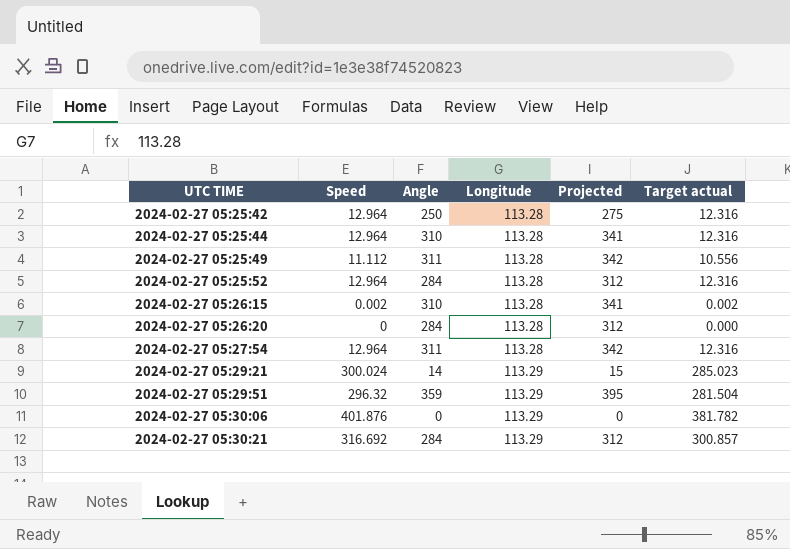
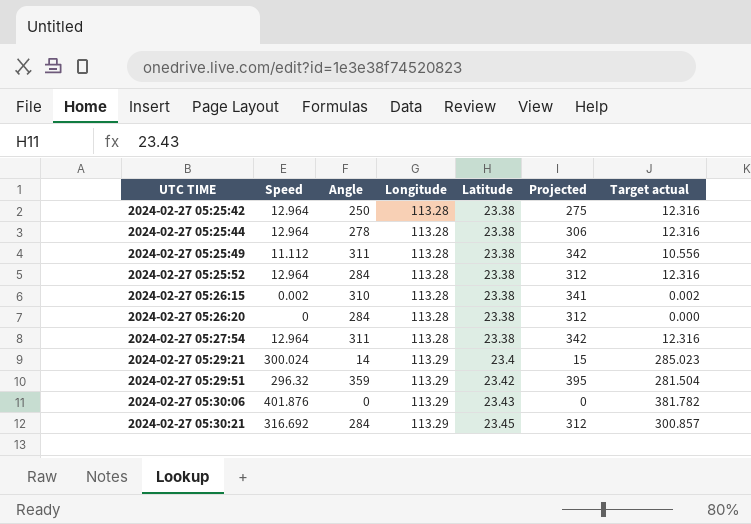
column Latitude | position: none -> 5
2024-02-27 05:25:44 | Angle: 310 -> 278
2024-02-27 05:25:44 | Projected: 341 -> 306

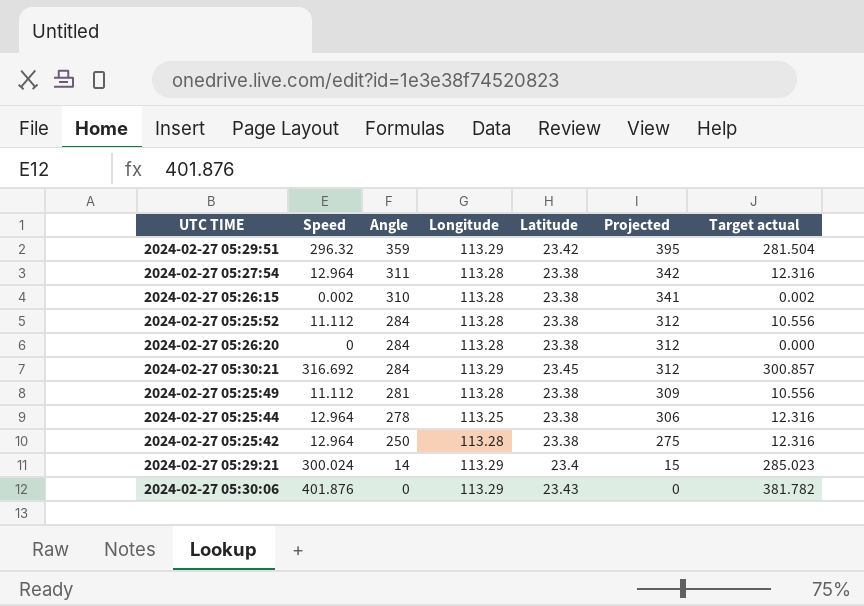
row order: UTC TIME ascending -> Angle descending
2024-02-27 05:25:52 | Speed: 12.964 -> 11.112
2024-02-27 05:25:52 | Target actual: 12.316 -> 10.556
2024-02-27 05:25:49 | Angle: 311 -> 281
2024-02-27 05:25:49 | Projected: 342 -> 309
2024-02-27 05:25:44 | Longitude: 113.28 -> 113.25

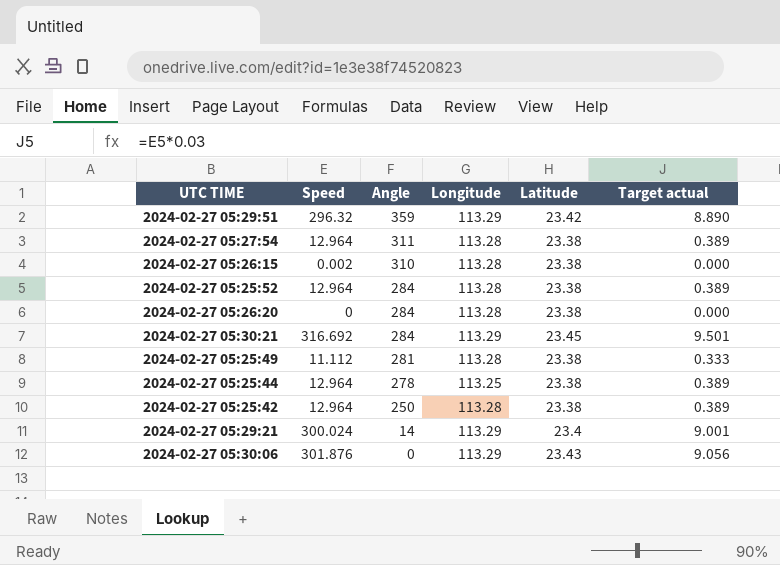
column Projected | formula: [Angle] * 1.1 -> none
column Target actual | formula: [Speed] * 0.95 -> [Speed] * 0.03
2024-02-27 05:25:52 | Speed: 11.112 -> 12.964
2024-02-27 05:30:06 | Speed: 401.876 -> 301.876

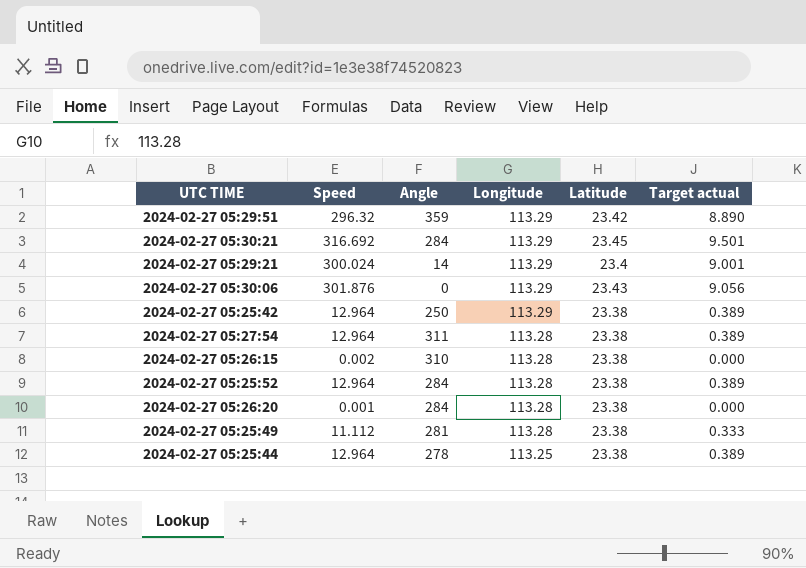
row order: Angle descending -> Longitude descending
2024-02-27 05:25:42 | Longitude: 113.28 -> 113.29
2024-02-27 05:26:20 | Speed: 0 -> 0.001

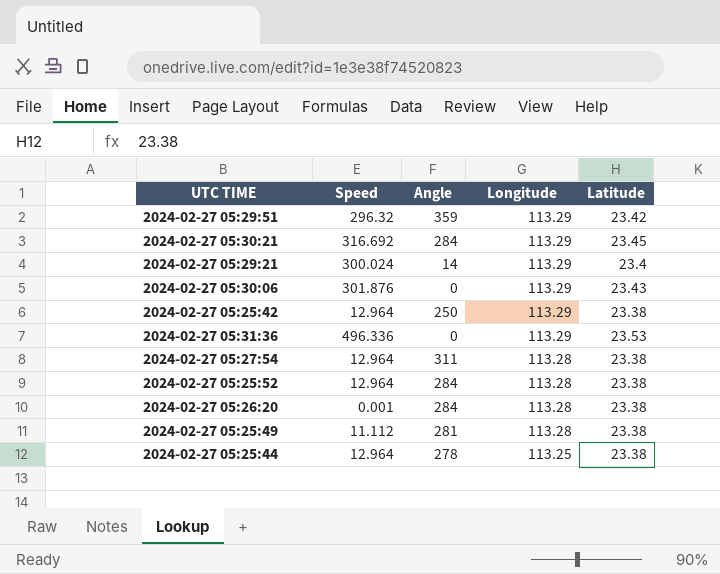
column Target actual | formula: [Speed] * 0.03 -> none
row 2024-02-27 05:26:15: 0.002 | 310 | 113.28 | 23.38 | 0.000 -> none
row 2024-02-27 05:31:36: none -> 496.336 | 0 | 113.29 | 23.53

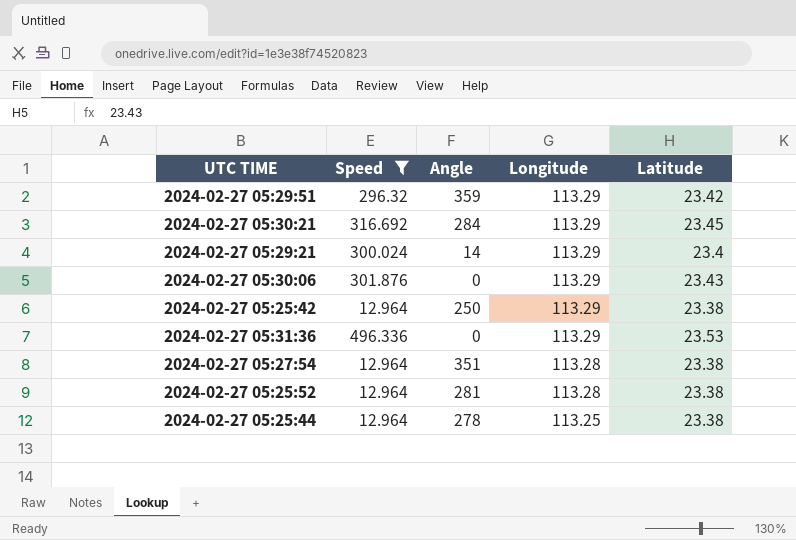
filter: none -> Speed >= 12.964
2024-02-27 05:27:54 | Angle: 311 -> 351
2024-02-27 05:25:52 | Angle: 284 -> 281

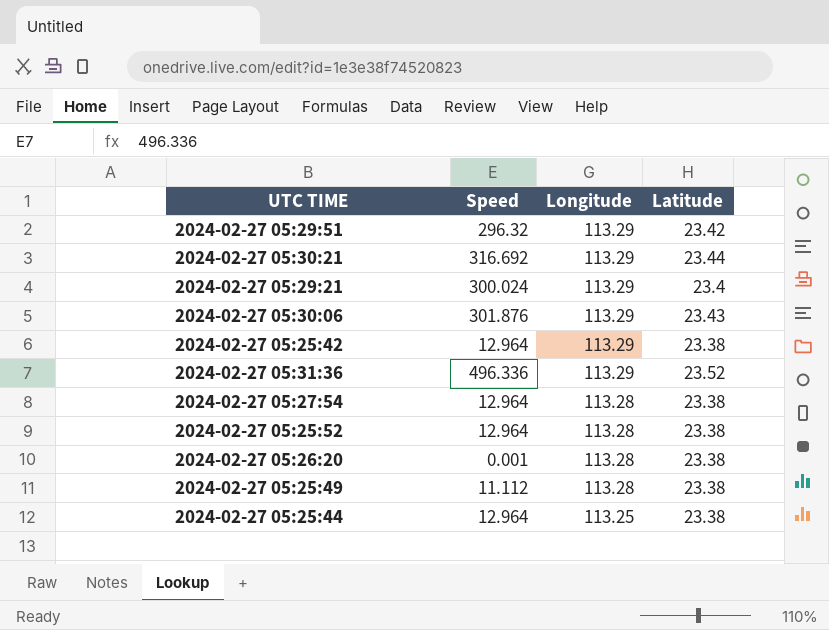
filter: Speed >= 12.964 -> none
column Angle | position: 3 -> none
2024-02-27 05:30:21 | Latitude: 23.45 -> 23.44
2024-02-27 05:31:36 | Latitude: 23.53 -> 23.52

